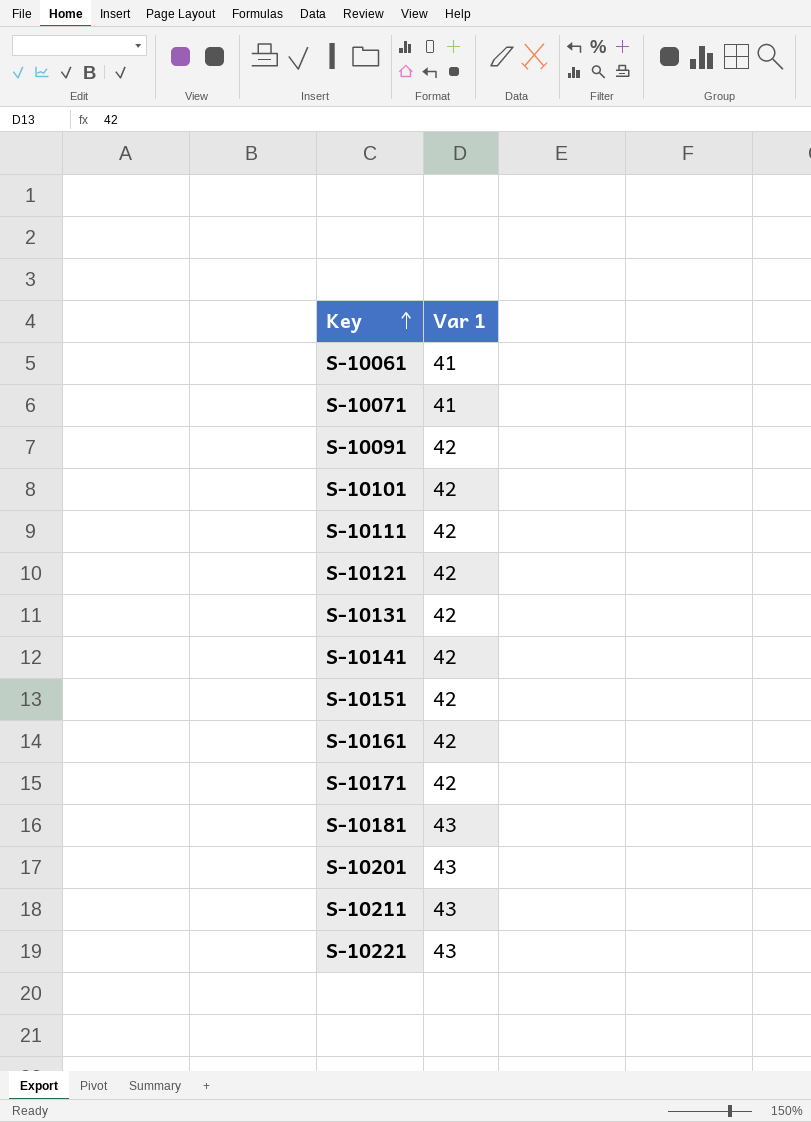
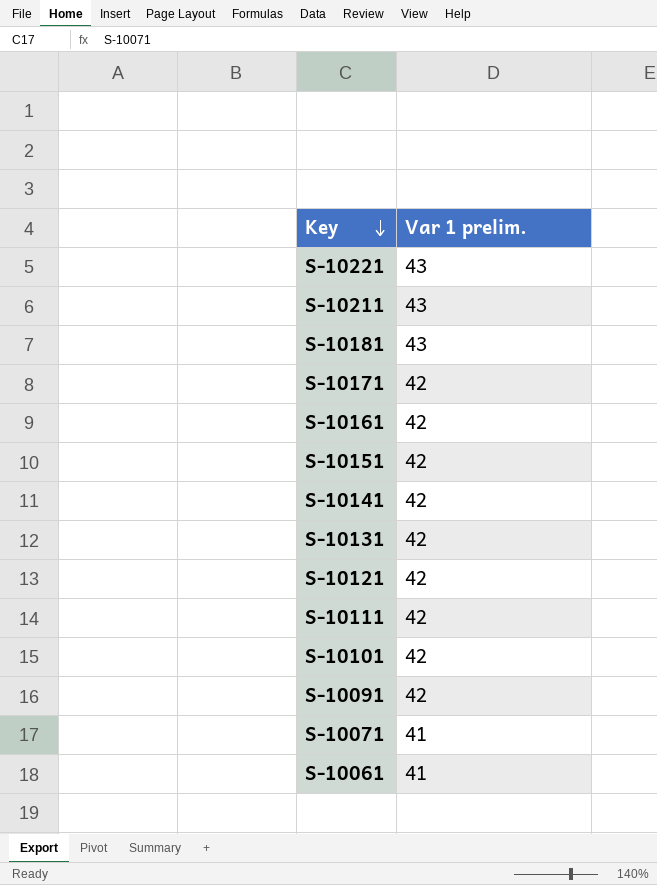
row order: Key ascending -> Key descending
column name: Var 1 -> Var 1 prelim.
row S-10201: 43 -> none

